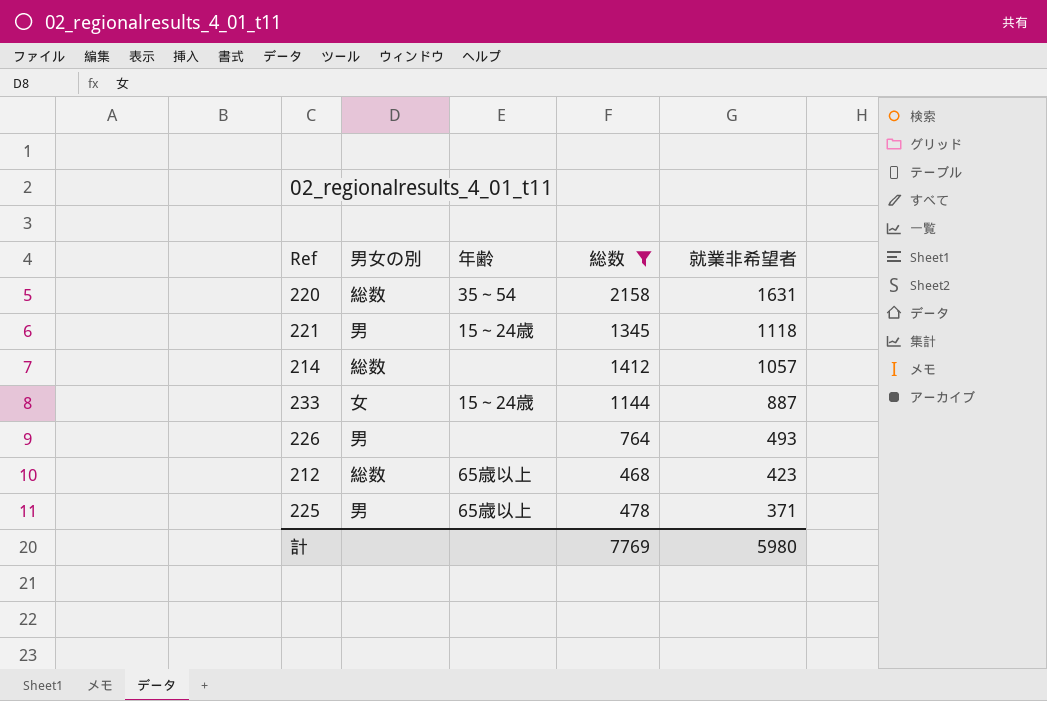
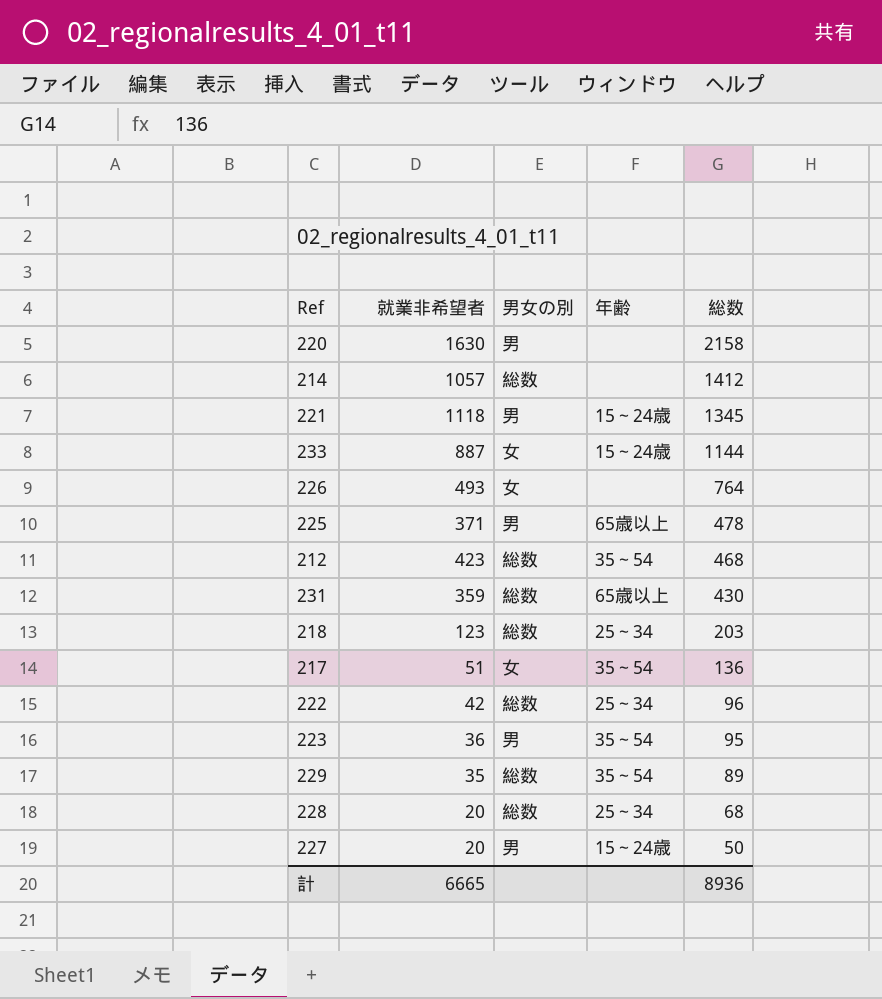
filter: 総数 >= 468 -> none
row order: 就業非希望者 descending -> 総数 descending
column 就業非希望者 | position: 5 -> 2
220 | 就業非希望者: 1631 -> 1630
220 | 男女の別: 総数 -> 男
220 | 年齢: 35～54 -> none
226 | 男女の別: 男 -> 女
212 | 年齢: 65歳以上 -> 35～54
計 | 就業非希望者: 5980 -> 6665
計 | 総数: 7769 -> 8936

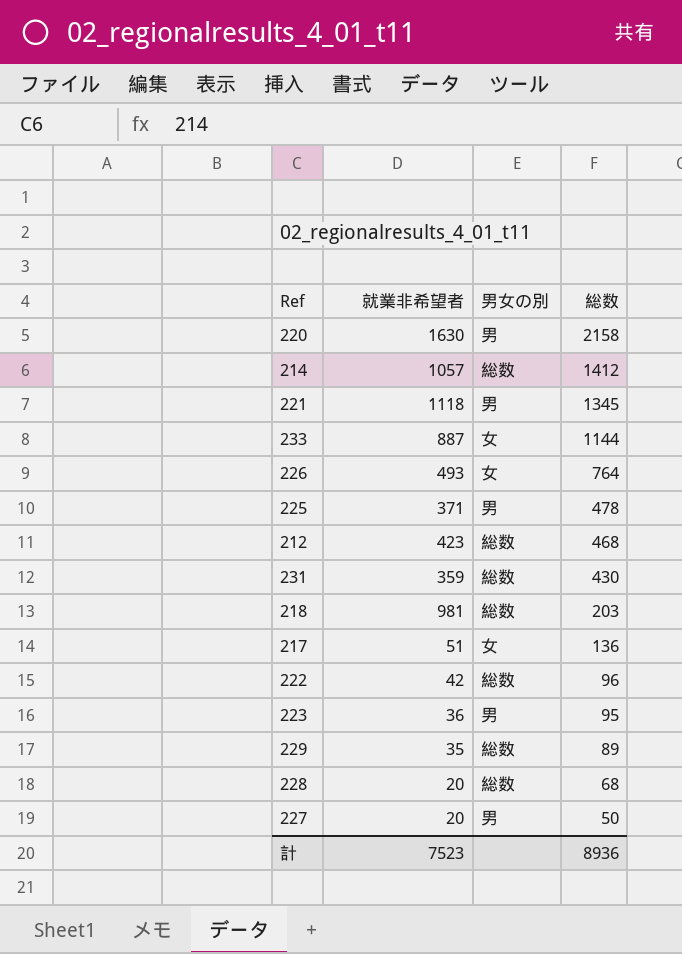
column 年齢 | position: 4 -> none
218 | 就業非希望者: 123 -> 981
計 | 就業非希望者: 6665 -> 7523

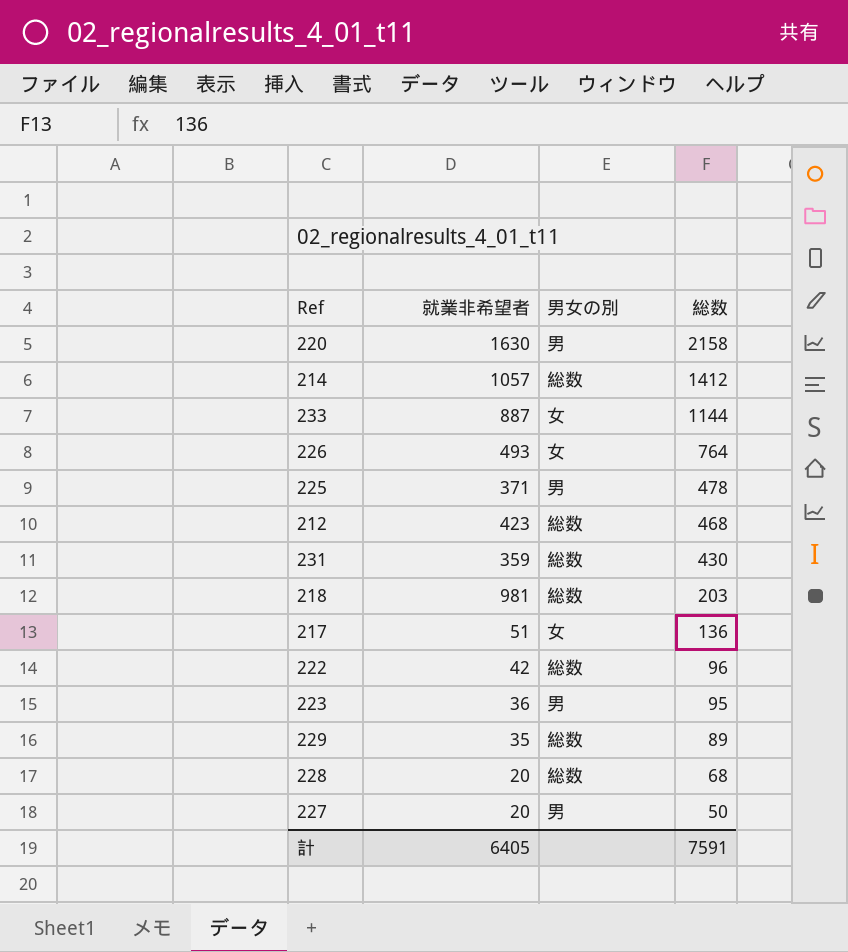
row 221: 1118 | 男 | 1345 -> none
計 | 就業非希望者: 7523 -> 6405
計 | 総数: 8936 -> 7591

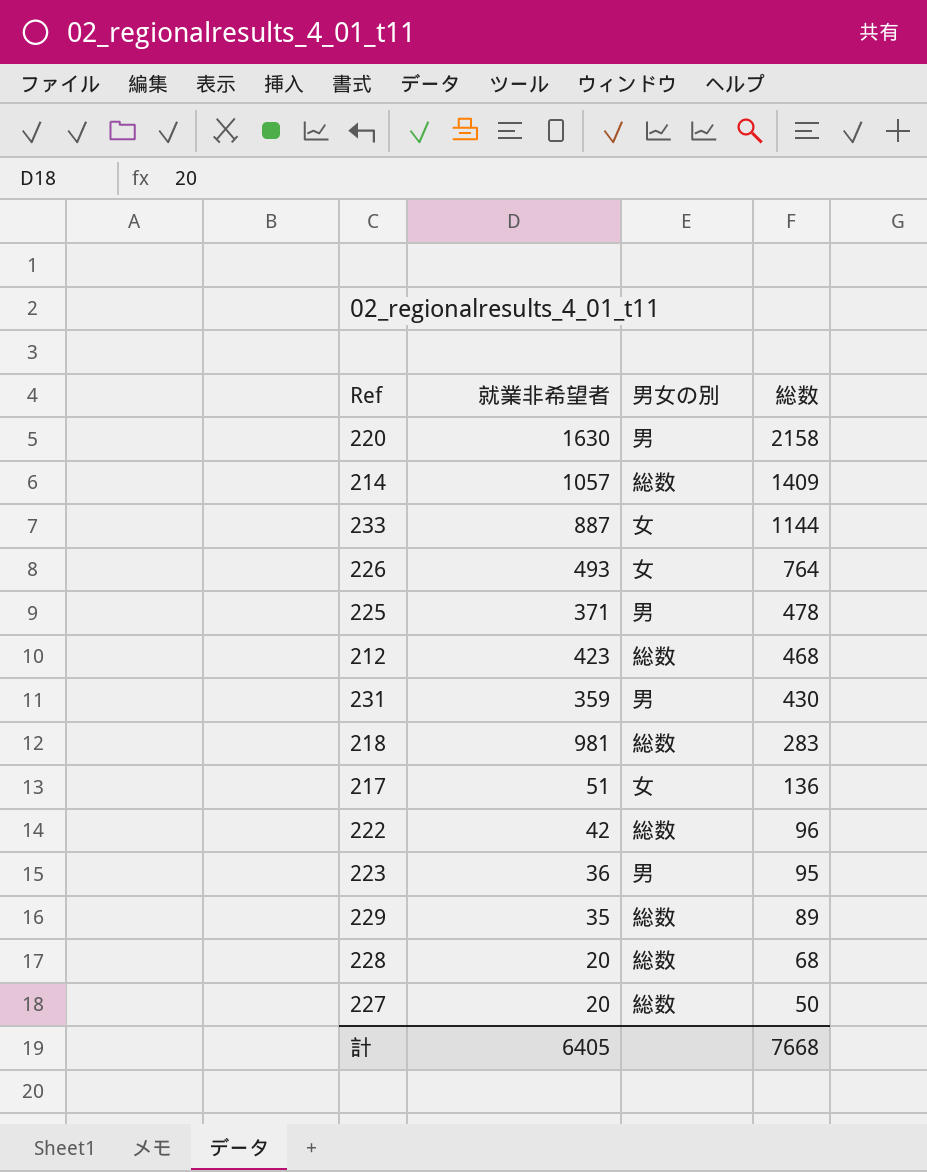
214 | 総数: 1412 -> 1409
231 | 男女の別: 総数 -> 男
218 | 総数: 203 -> 283
227 | 男女の別: 男 -> 総数
計 | 総数: 7591 -> 7668

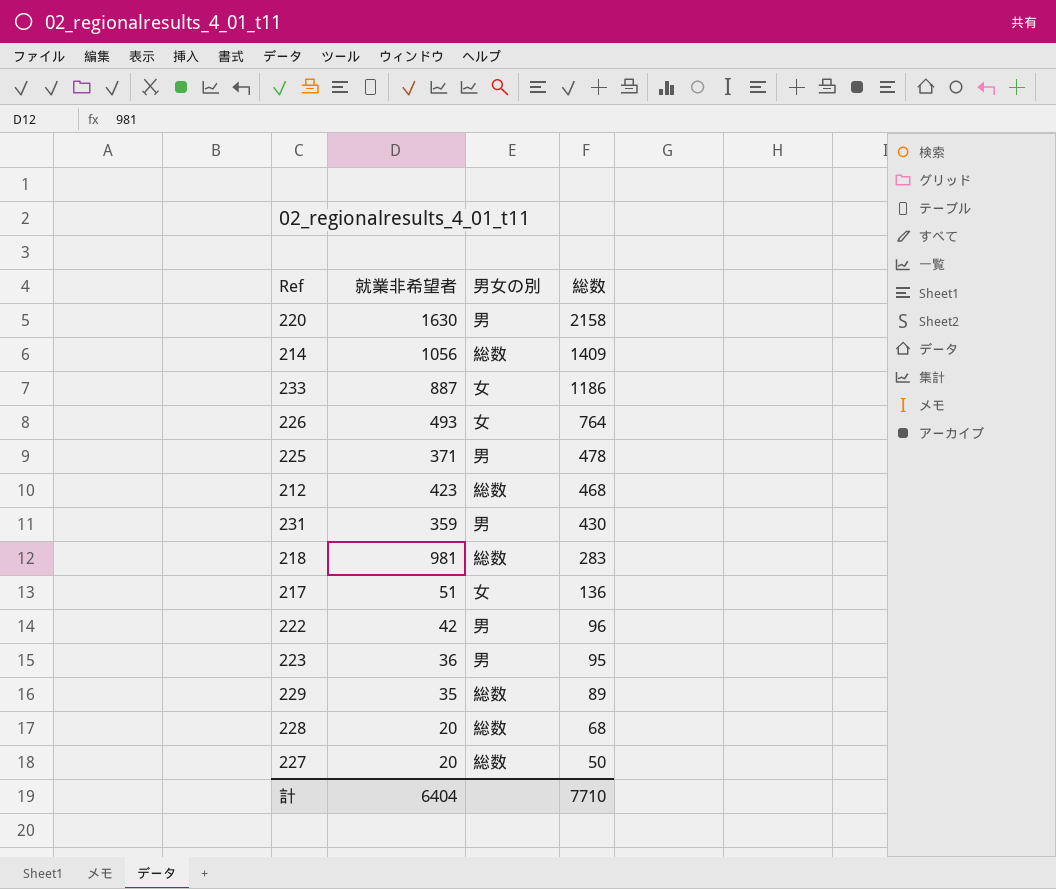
214 | 就業非希望者: 1057 -> 1056
233 | 総数: 1144 -> 1186
222 | 男女の別: 総数 -> 男
計 | 就業非希望者: 6405 -> 6404
計 | 総数: 7668 -> 7710

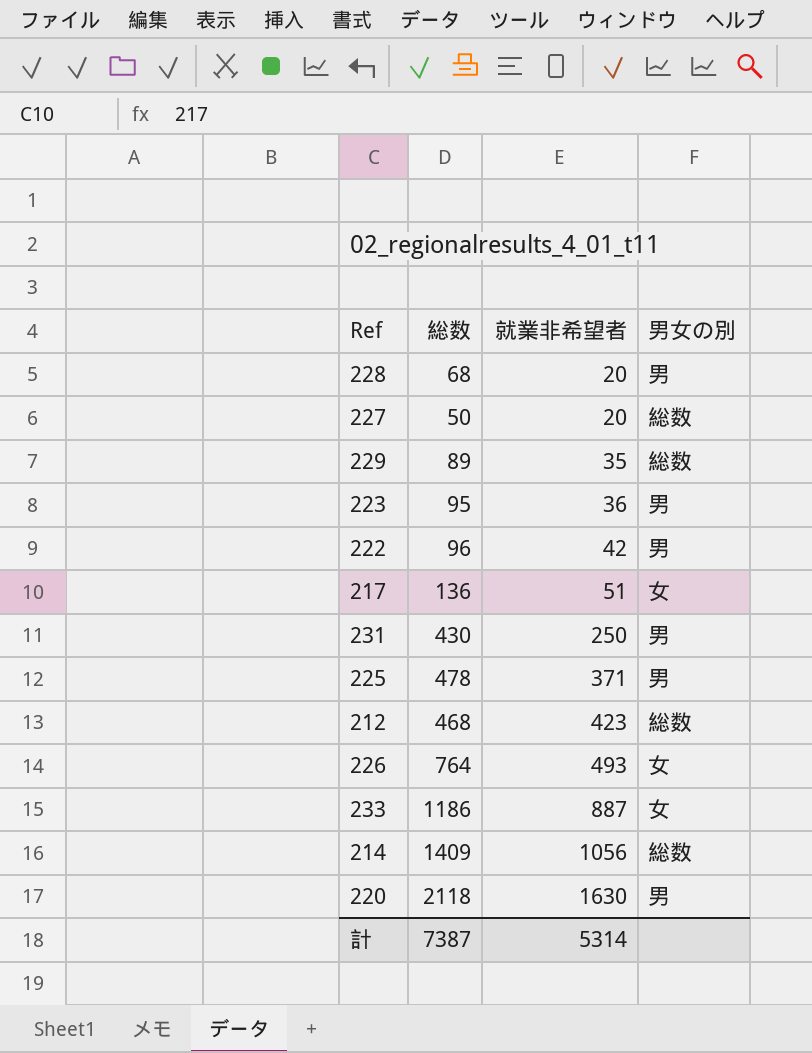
row order: 総数 descending -> 就業非希望者 ascending
column 総数 | position: 4 -> 2
row 218: 981 | 総数 | 283 -> none
228 | 男女の別: 総数 -> 男
231 | 就業非希望者: 359 -> 250
220 | 総数: 2158 -> 2118
計 | 総数: 7710 -> 7387
計 | 就業非希望者: 6404 -> 5314

